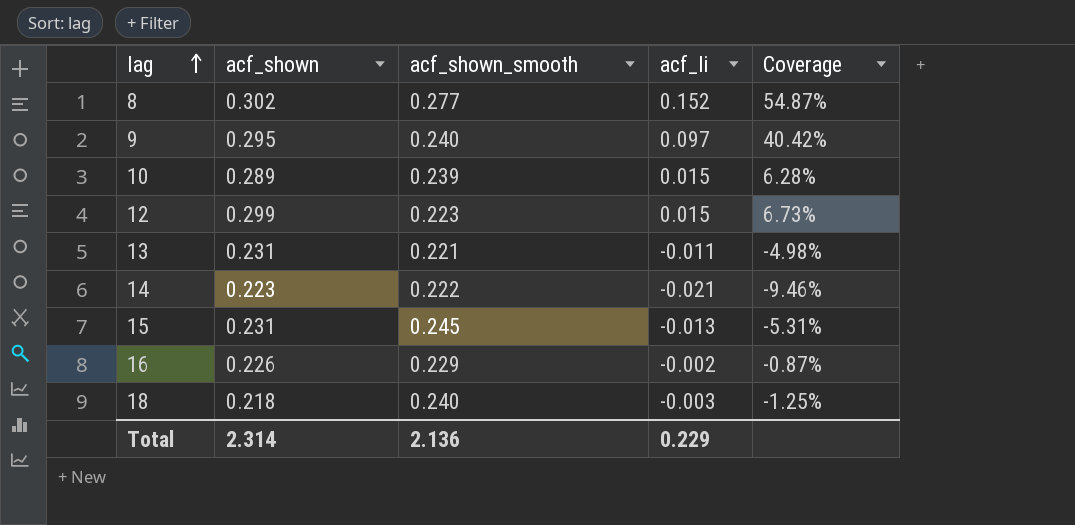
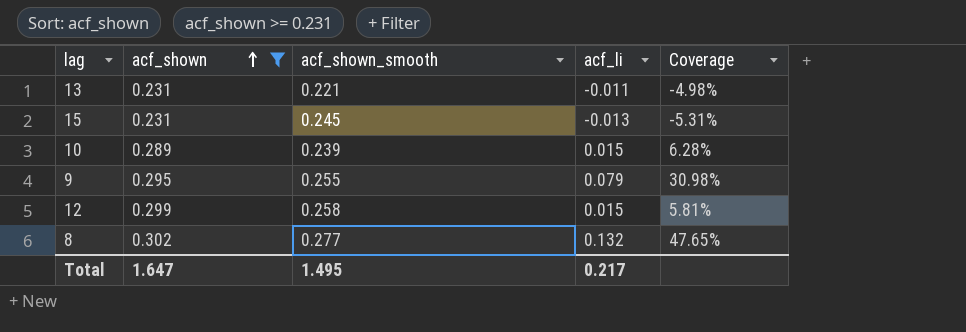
filter: none -> acf_shown >= 0.231
row order: lag ascending -> acf_shown ascending
9 | acf_shown_smooth: 0.240 -> 0.255
9 | acf_li: 0.097 -> 0.079
9 | Coverage: 40.42% -> 30.98%
12 | acf_shown_smooth: 0.223 -> 0.258
12 | Coverage: 6.73% -> 5.81%
8 | acf_li: 0.152 -> 0.132
8 | Coverage: 54.87% -> 47.65%
Total | acf_shown: 2.314 -> 1.647
Total | acf_shown_smooth: 2.136 -> 1.495
Total | acf_li: 0.229 -> 0.217

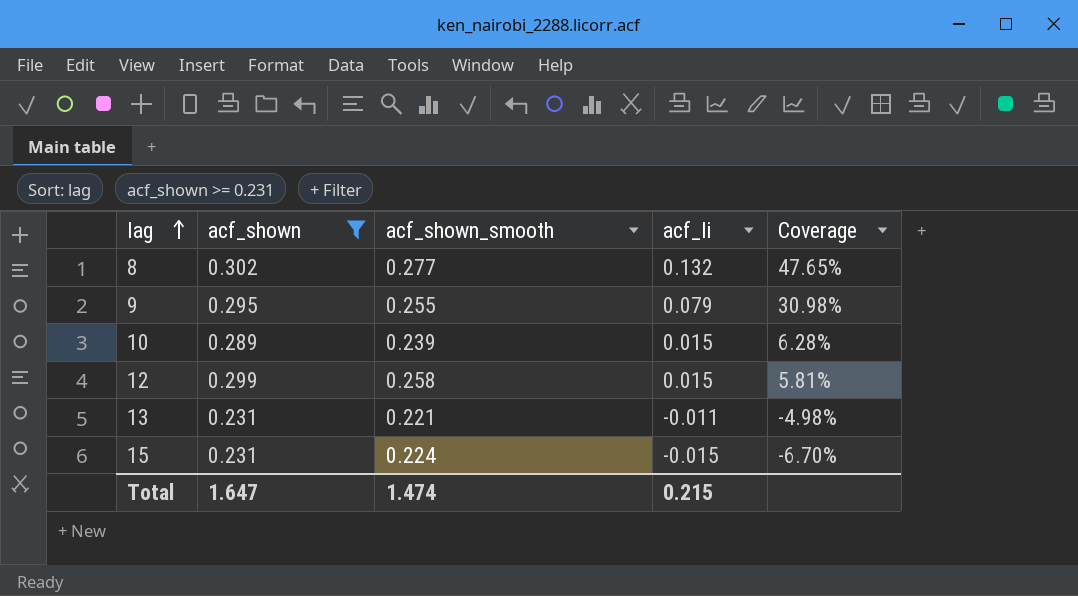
row order: acf_shown ascending -> lag ascending
15 | acf_shown_smooth: 0.245 -> 0.224
15 | acf_li: -0.013 -> -0.015
15 | Coverage: -5.31% -> -6.70%
Total | acf_shown_smooth: 1.495 -> 1.474
Total | acf_li: 0.217 -> 0.215

